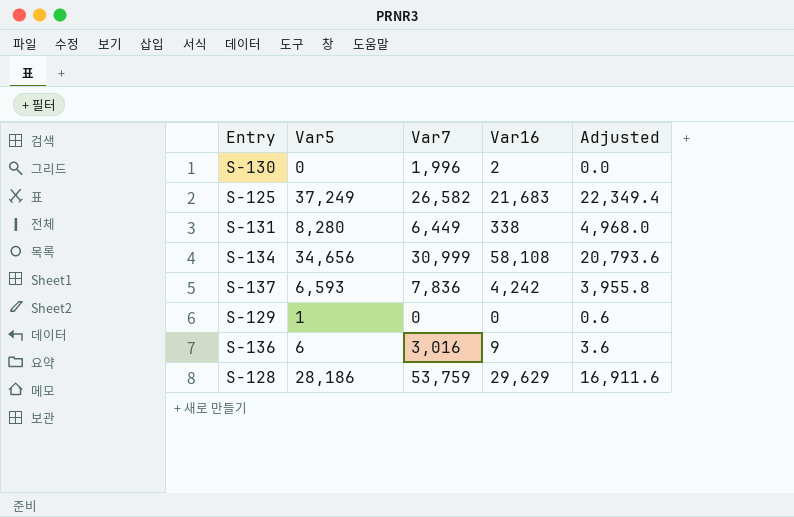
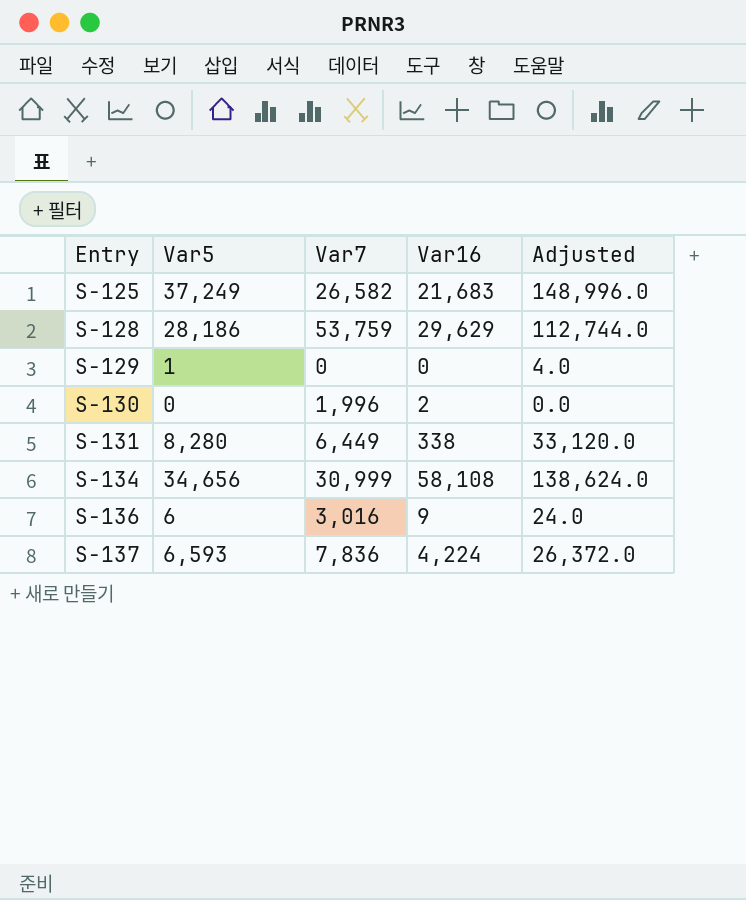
row order: none -> Entry ascending
column Adjusted | formula: [Var5] * 0.6 -> [Var5] * 4
S-137 | Var16: 4,242 -> 4,224

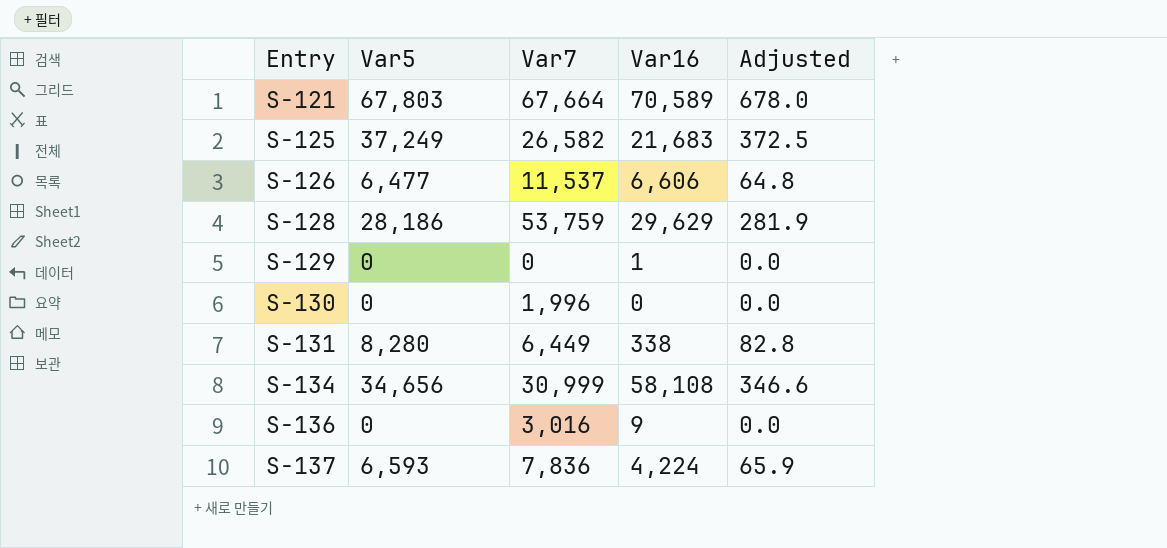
column Adjusted | formula: [Var5] * 4 -> [Var5] * 0.01
row S-121: none -> 67,803 | 67,664 | 70,589 | 678.0
row S-126: none -> 6,477 | 11,537 | 6,606 | 64.8
S-129 | Var5: 1 -> 0
S-129 | Var16: 0 -> 1
S-130 | Var16: 2 -> 0
S-136 | Var5: 6 -> 0

